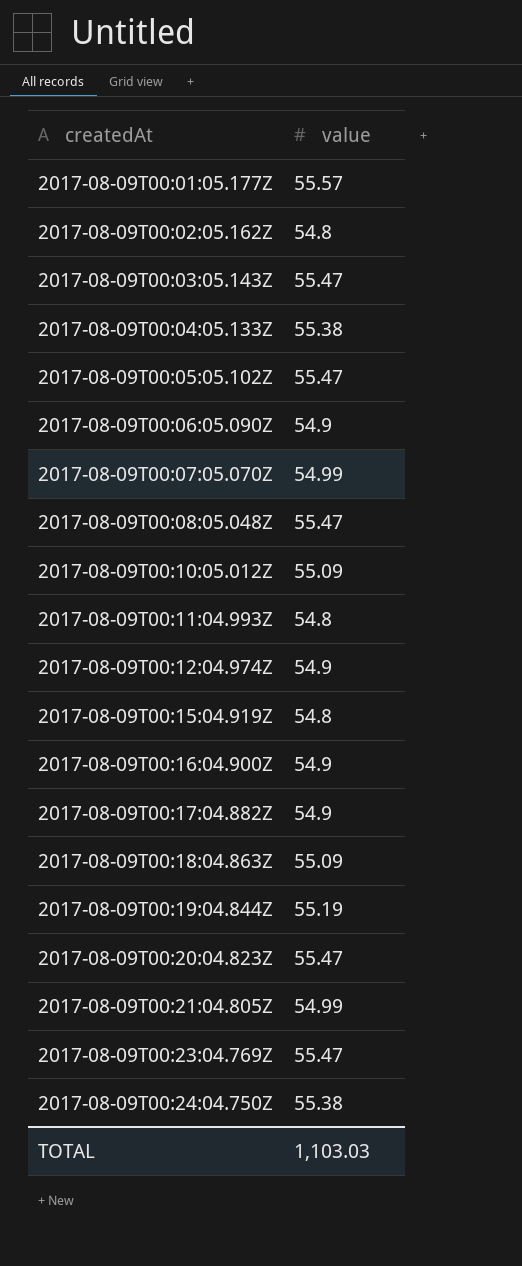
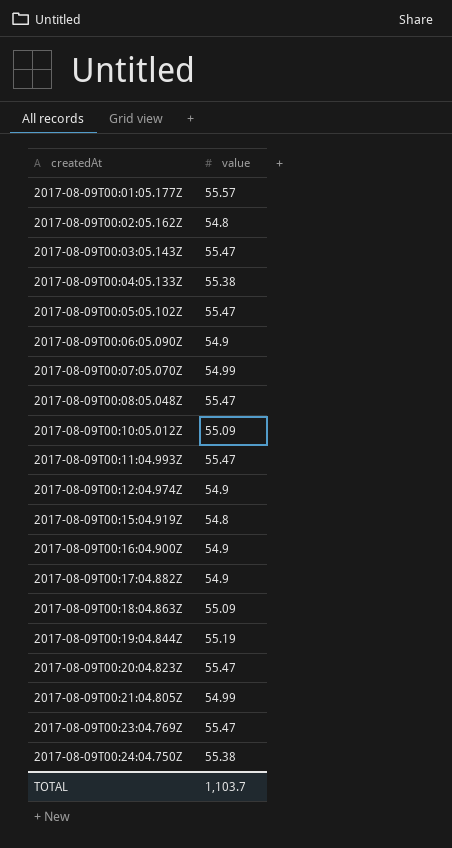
2017-08-09T00:11:04.993Z | value: 54.8 -> 55.47
TOTAL | value: 1,103.03 -> 1,103.7

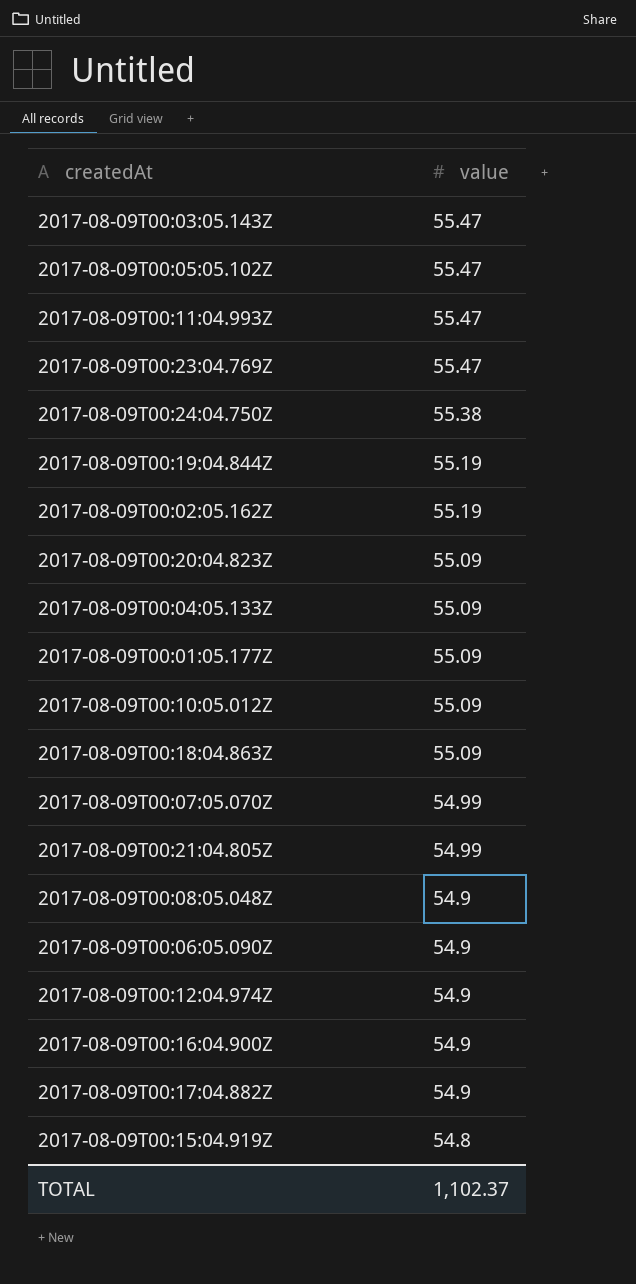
row order: createdAt ascending -> value descending
2017-08-09T00:02:05.162Z | value: 54.8 -> 55.19
2017-08-09T00:20:04.823Z | value: 55.47 -> 55.09
2017-08-09T00:04:05.133Z | value: 55.38 -> 55.09
2017-08-09T00:01:05.177Z | value: 55.57 -> 55.09
2017-08-09T00:08:05.048Z | value: 55.47 -> 54.9
TOTAL | value: 1,103.7 -> 1,102.37

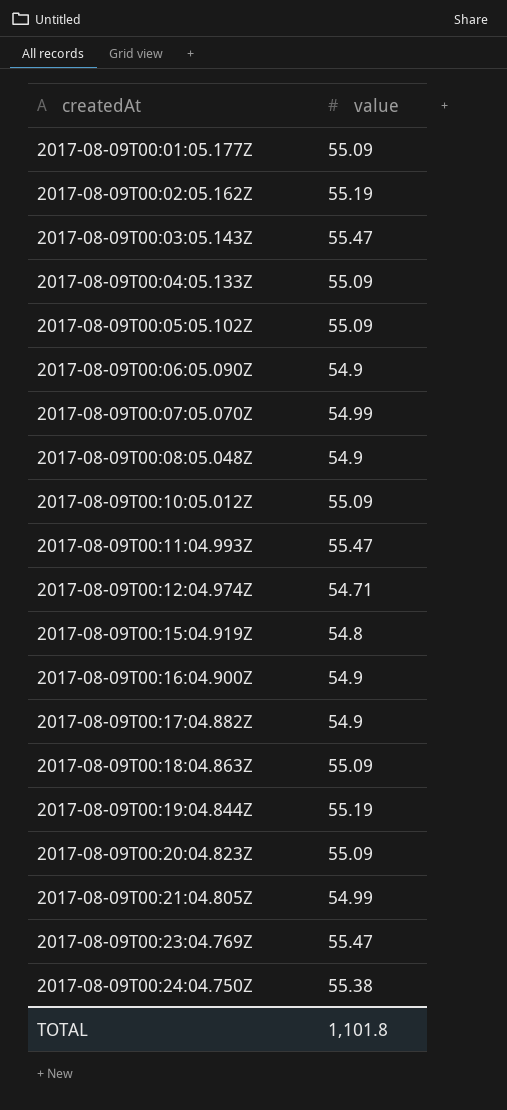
row order: value descending -> createdAt ascending
2017-08-09T00:05:05.102Z | value: 55.47 -> 55.09
2017-08-09T00:12:04.974Z | value: 54.9 -> 54.71
TOTAL | value: 1,102.37 -> 1,101.8

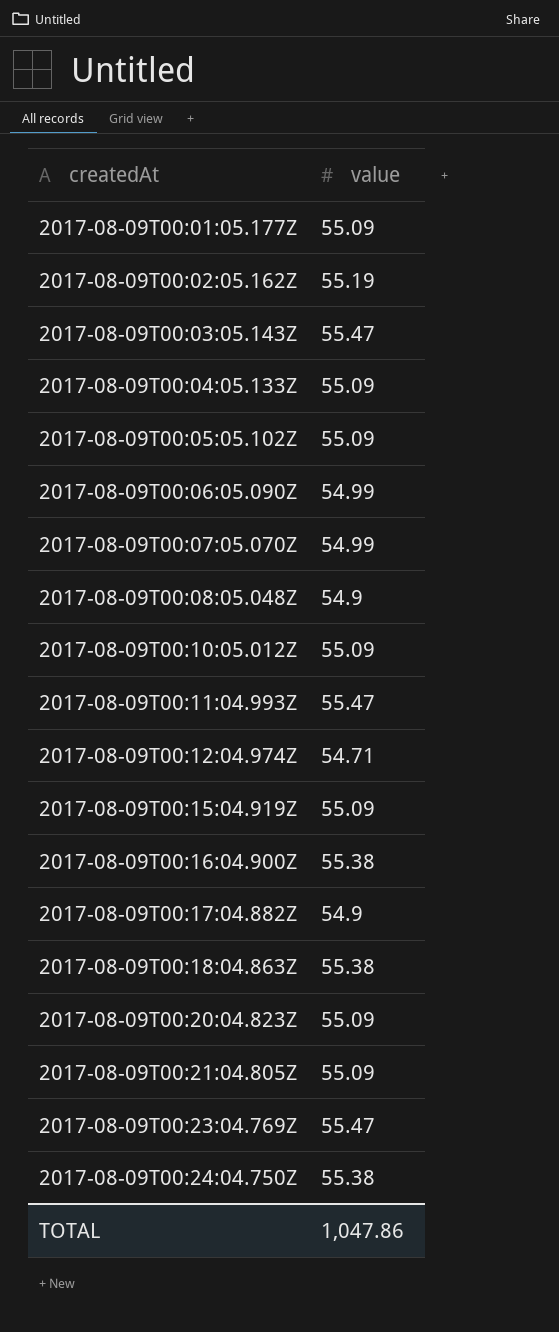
row 2017-08-09T00:19:04.844Z: 55.19 -> none
2017-08-09T00:06:05.090Z | value: 54.9 -> 54.99
2017-08-09T00:15:04.919Z | value: 54.8 -> 55.09
2017-08-09T00:16:04.900Z | value: 54.9 -> 55.38
2017-08-09T00:18:04.863Z | value: 55.09 -> 55.38
2017-08-09T00:21:04.805Z | value: 54.99 -> 55.09
TOTAL | value: 1,101.8 -> 1,047.86

